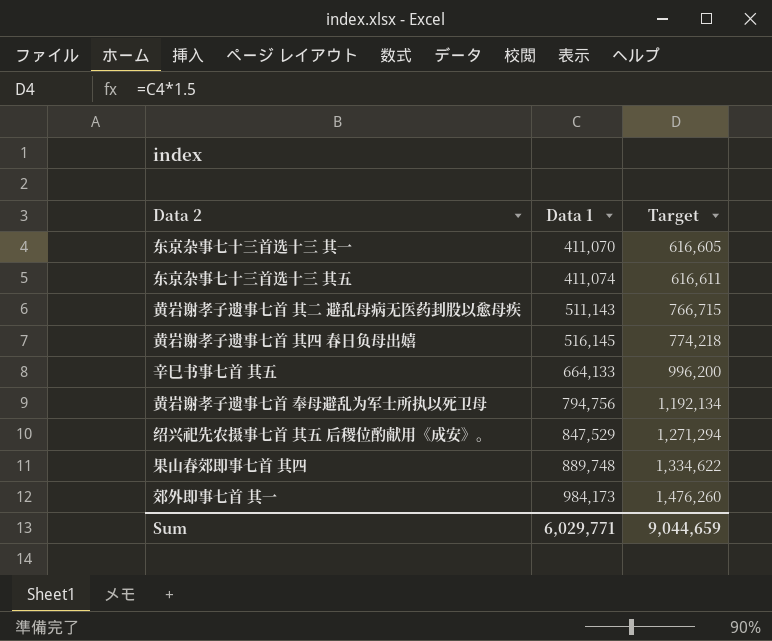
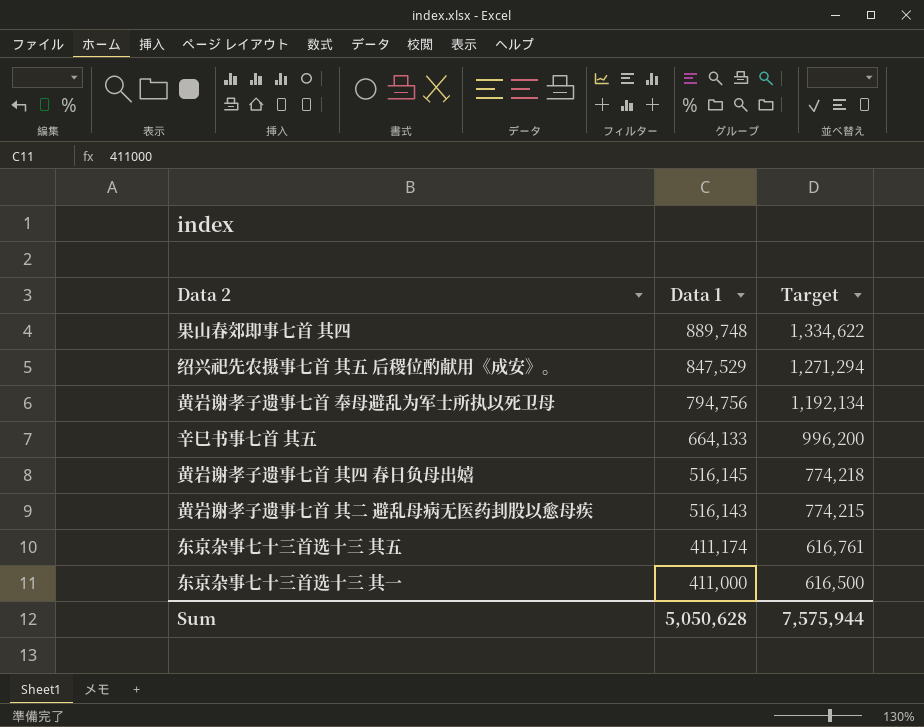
row order: Data 1 ascending -> Data 1 descending
row 郊外即事七首 其一: 984,173 | 1,476,260 -> none
黄岩谢孝子遗事七首 其二 避乱母病无医药刲股以愈母疾 | Data 1: 511,143 -> 516,143
黄岩谢孝子遗事七首 其二 避乱母病无医药刲股以愈母疾 | Target: 766,715 -> 774,215
东京杂事七十三首选十三 其五 | Data 1: 411,074 -> 411,174
东京杂事七十三首选十三 其五 | Target: 616,611 -> 616,761
东京杂事七十三首选十三 其一 | Data 1: 411,070 -> 411,000
东京杂事七十三首选十三 其一 | Target: 616,605 -> 616,500
Sum | Data 1: 6,029,771 -> 5,050,628
Sum | Target: 9,044,659 -> 7,575,944

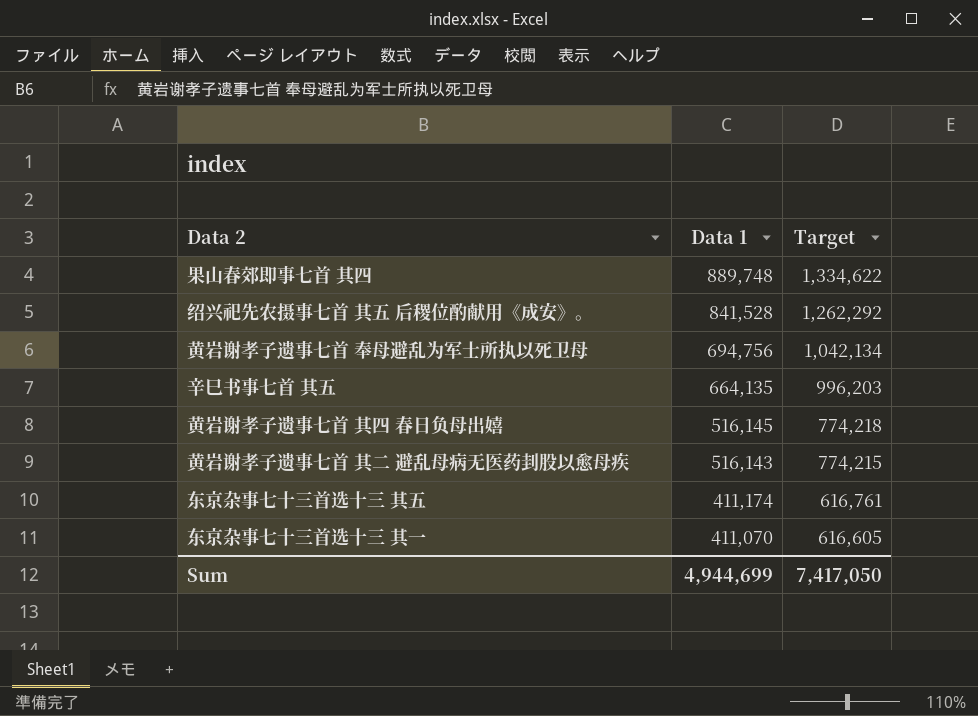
绍兴祀先农摄事七首 其五 后稷位酌献用《成安》。 | Data 1: 847,529 -> 841,528
绍兴祀先农摄事七首 其五 后稷位酌献用《成安》。 | Target: 1,271,294 -> 1,262,292
黄岩谢孝子遗事七首 奉母避乱为军士所执以死卫母 | Data 1: 794,756 -> 694,756
黄岩谢孝子遗事七首 奉母避乱为军士所执以死卫母 | Target: 1,192,134 -> 1,042,134
辛巳书事七首 其五 | Data 1: 664,133 -> 664,135
辛巳书事七首 其五 | Target: 996,200 -> 996,203
东京杂事七十三首选十三 其一 | Data 1: 411,000 -> 411,070
东京杂事七十三首选十三 其一 | Target: 616,500 -> 616,605
Sum | Data 1: 5,050,628 -> 4,944,699
Sum | Target: 7,575,944 -> 7,417,050

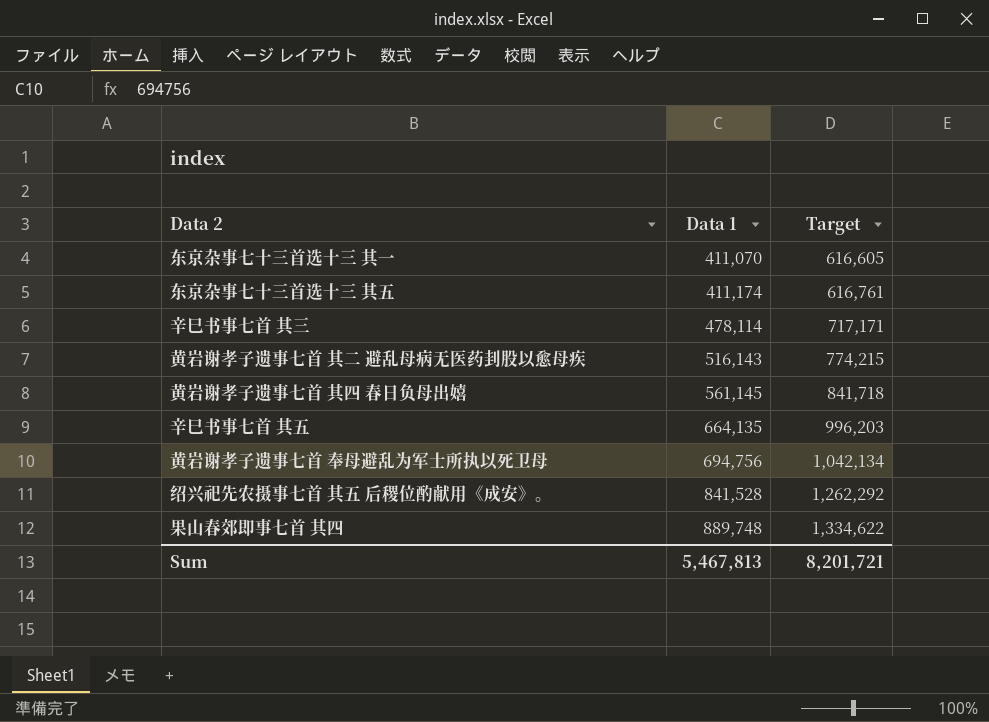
row order: Data 1 descending -> Data 1 ascending
row 辛巳书事七首 其三: none -> 478,114 | 717,171
黄岩谢孝子遗事七首 其四 春日负母出嬉 | Data 1: 516,145 -> 561,145
黄岩谢孝子遗事七首 其四 春日负母出嬉 | Target: 774,218 -> 841,718
Sum | Data 1: 4,944,699 -> 5,467,813
Sum | Target: 7,417,050 -> 8,201,721

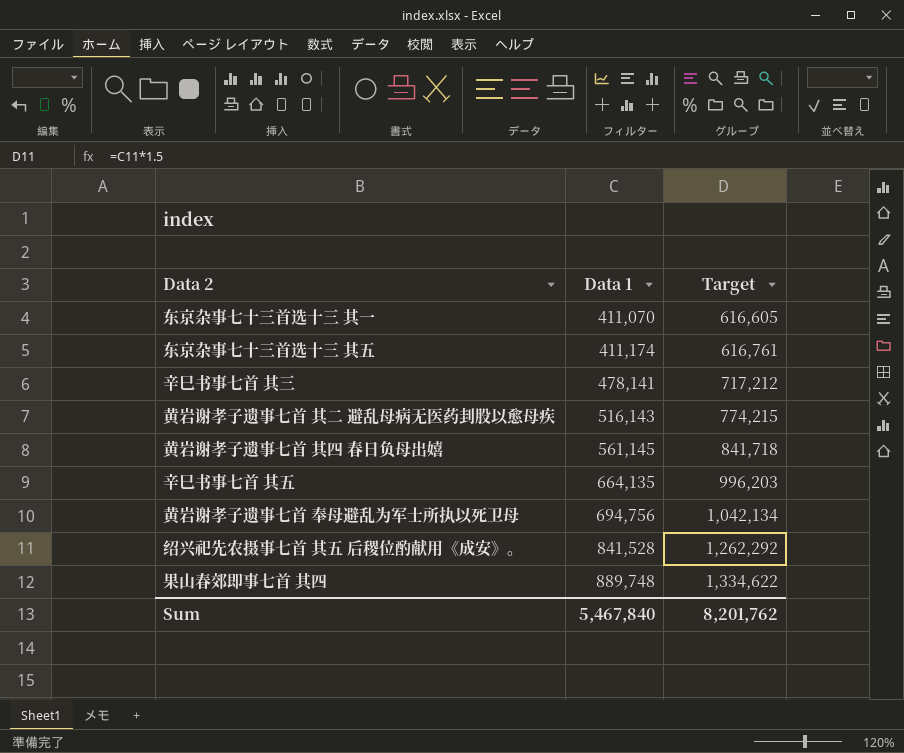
辛巳书事七首 其三 | Data 1: 478,114 -> 478,141
辛巳书事七首 其三 | Target: 717,171 -> 717,212
Sum | Data 1: 5,467,813 -> 5,467,840
Sum | Target: 8,201,721 -> 8,201,762

